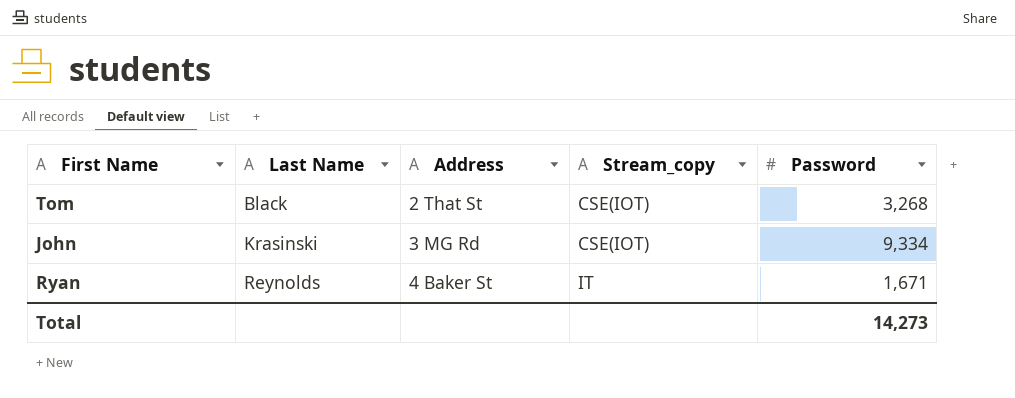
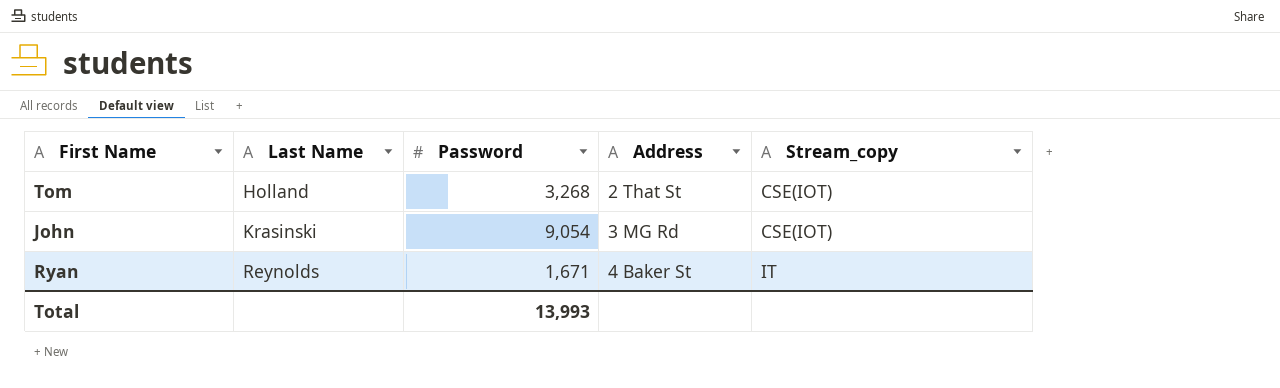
column Password | position: 5 -> 3
Tom | Last Name: Black -> Holland
John | Password: 9,334 -> 9,054
Total | Password: 14,273 -> 13,993

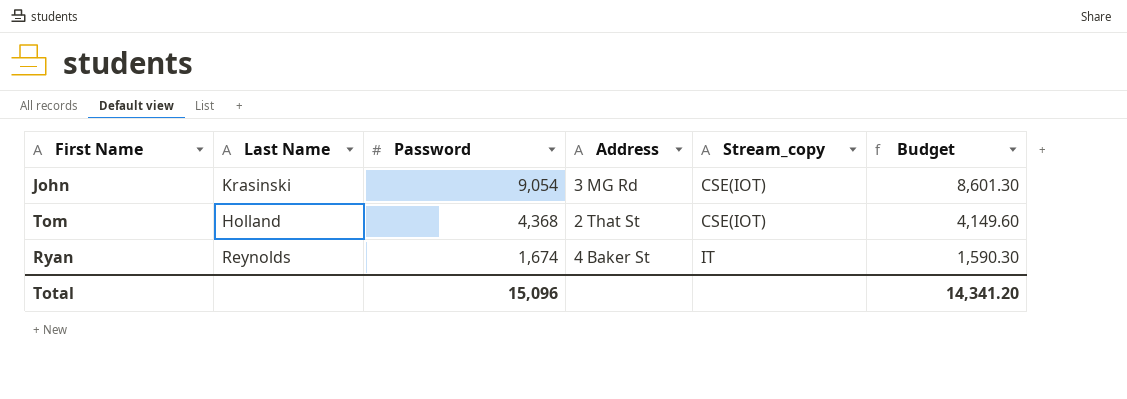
row order: Last Name ascending -> Password descending
column Budget | formula: none -> [Password] * 0.95
Tom | Password: 3,268 -> 4,368
Ryan | Password: 1,671 -> 1,674
Total | Password: 13,993 -> 15,096

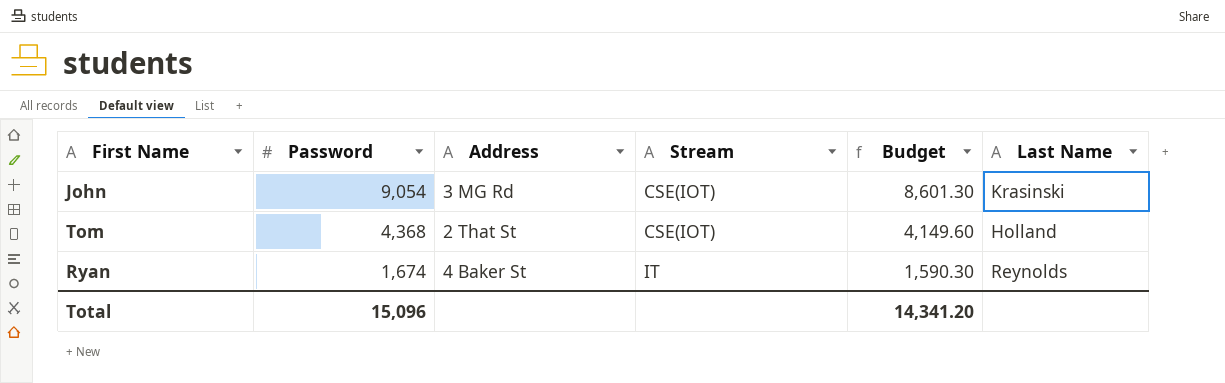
column name: Stream_copy -> Stream
column Last Name | position: 2 -> 6

